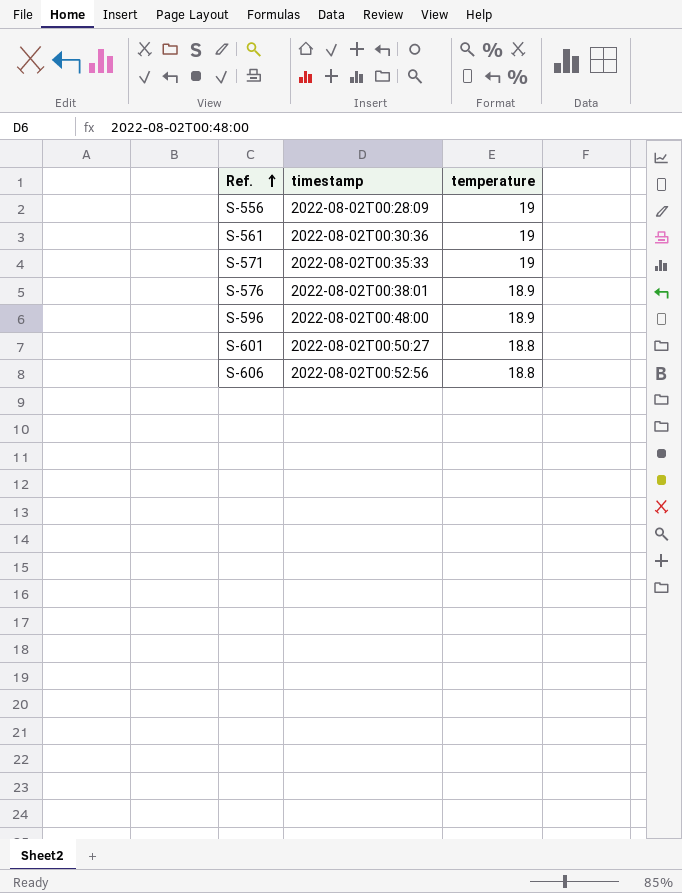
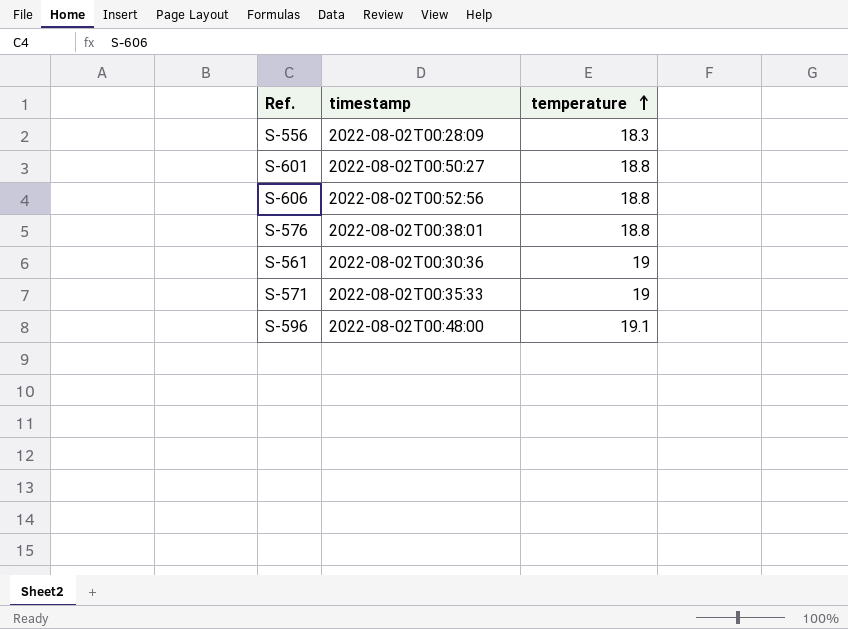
row order: Ref. ascending -> temperature ascending
S-556 | temperature: 19 -> 18.3
S-576 | temperature: 18.9 -> 18.8
S-596 | temperature: 18.9 -> 19.1

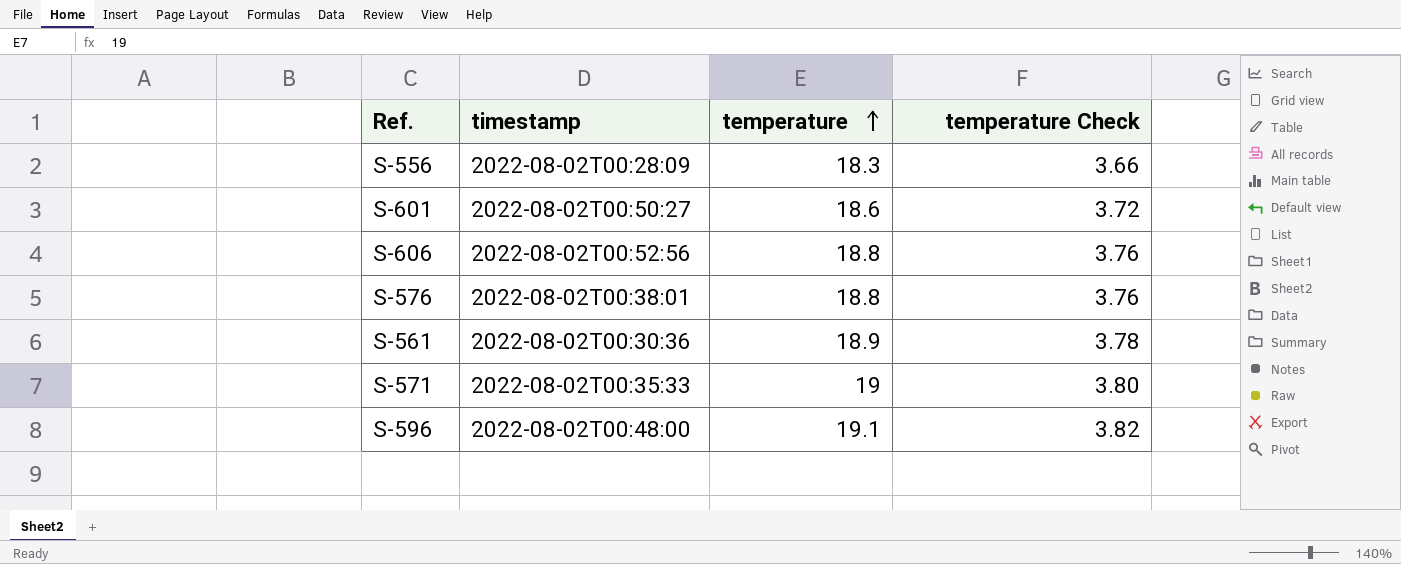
column temperature Check | formula: none -> [temperature] * 0.2
S-601 | temperature: 18.8 -> 18.6
S-561 | temperature: 19 -> 18.9

